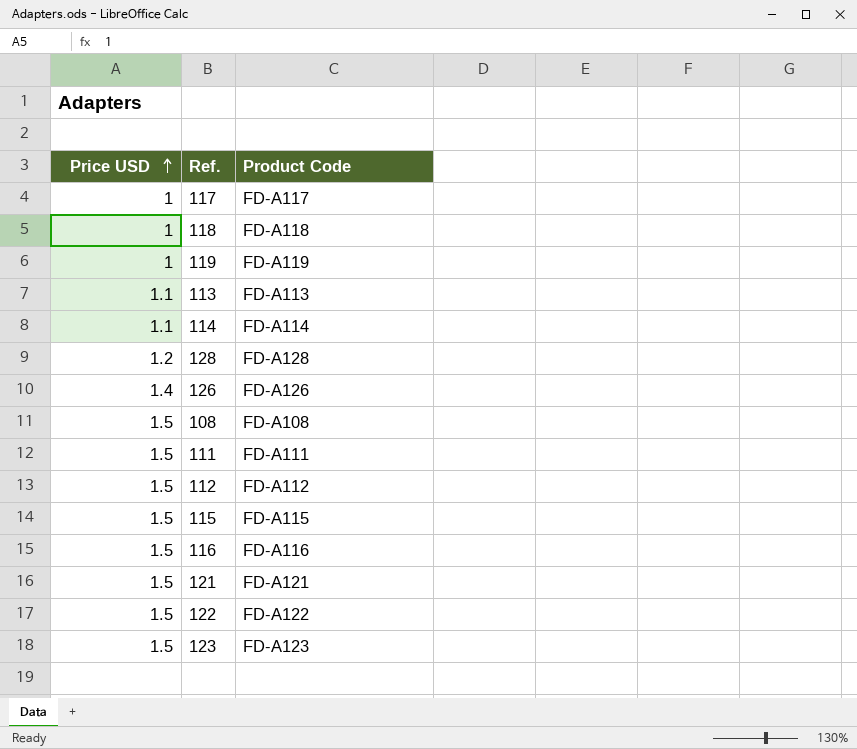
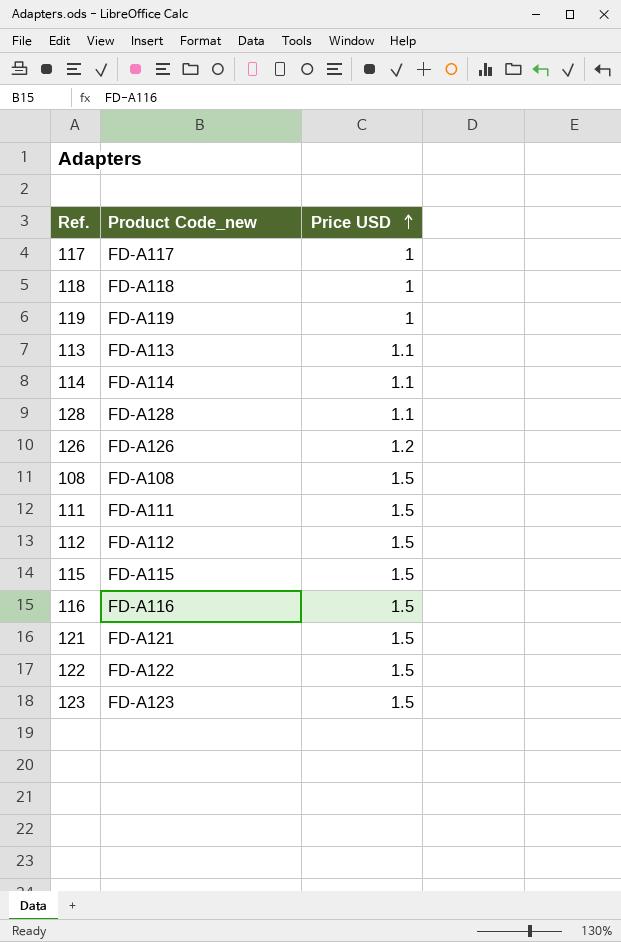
column name: Product Code -> Product Code_new
column Price USD | position: 1 -> 3
128 | Price USD: 1.2 -> 1.1
126 | Price USD: 1.4 -> 1.2

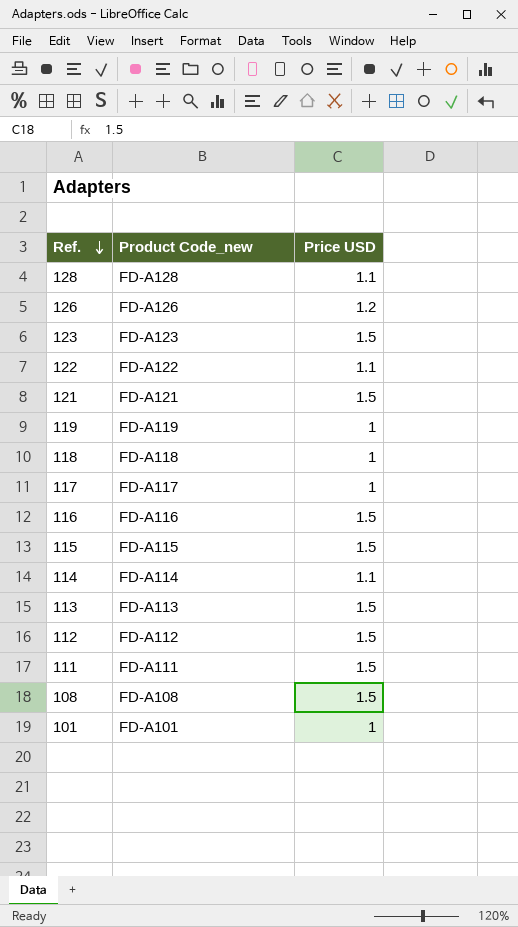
row order: Price USD ascending -> Ref. descending
122 | Price USD: 1.5 -> 1.1
113 | Price USD: 1.1 -> 1.5
row 101: none -> FD-A101 | 1

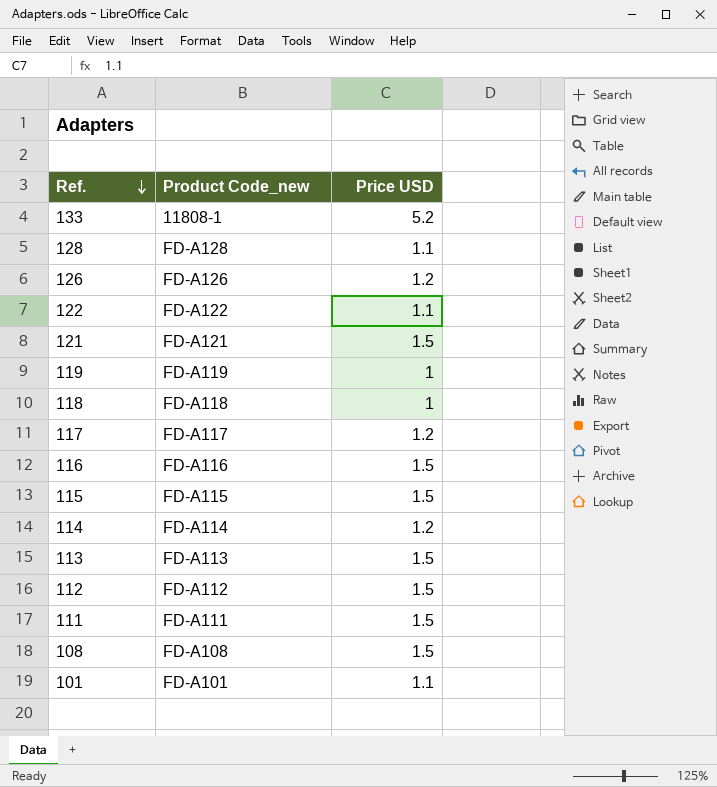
row 123: FD-A123 | 1.5 -> none
row 133: none -> 11808-1 | 5.2
117 | Price USD: 1 -> 1.2
114 | Price USD: 1.1 -> 1.2
101 | Price USD: 1 -> 1.1

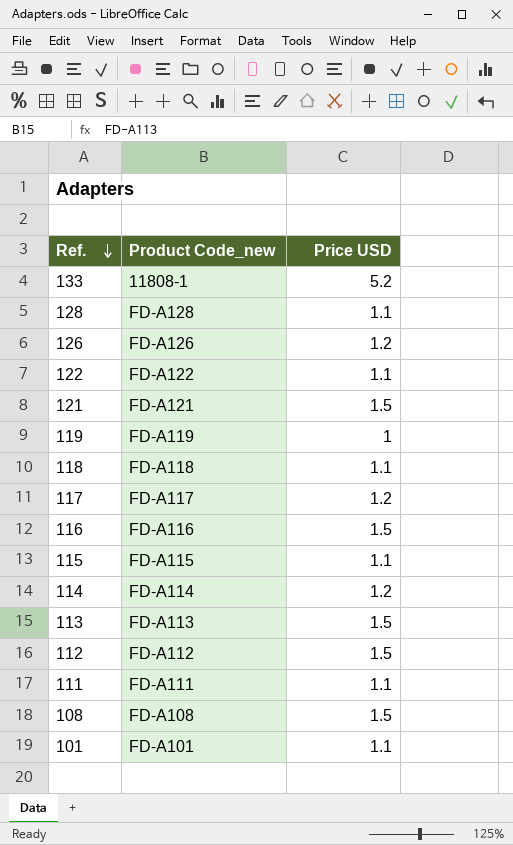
118 | Price USD: 1 -> 1.1
115 | Price USD: 1.5 -> 1.1
111 | Price USD: 1.5 -> 1.1

